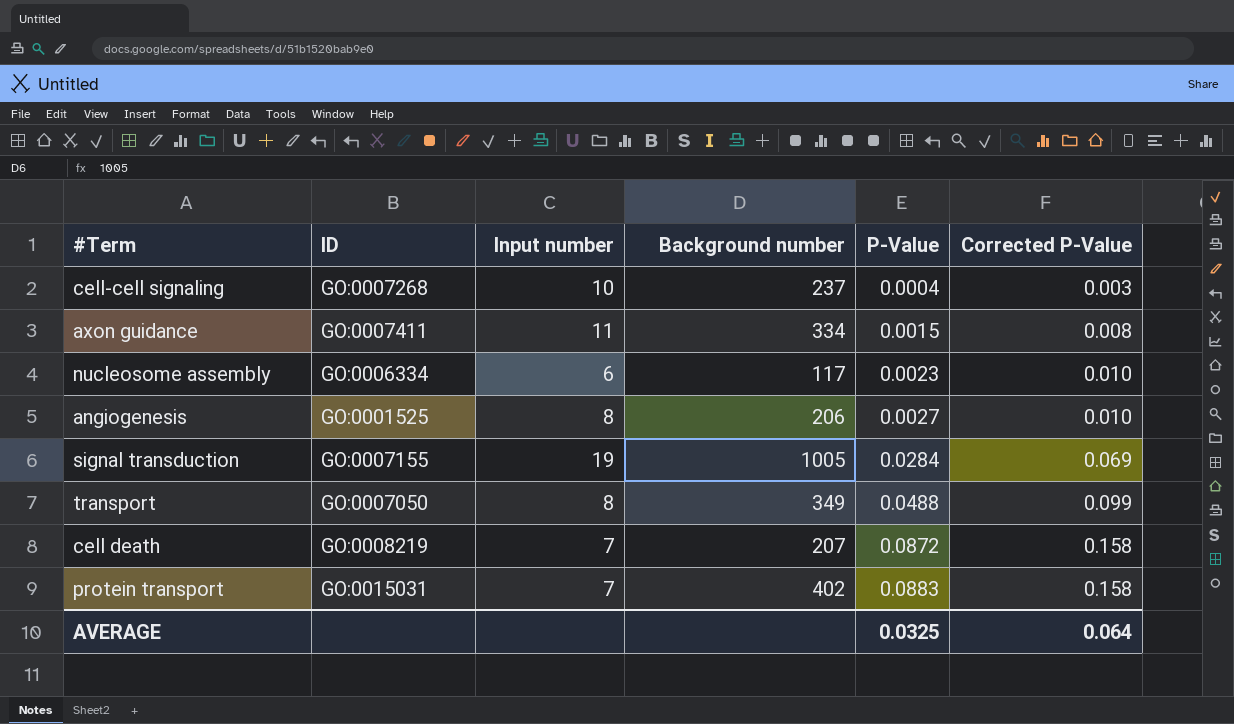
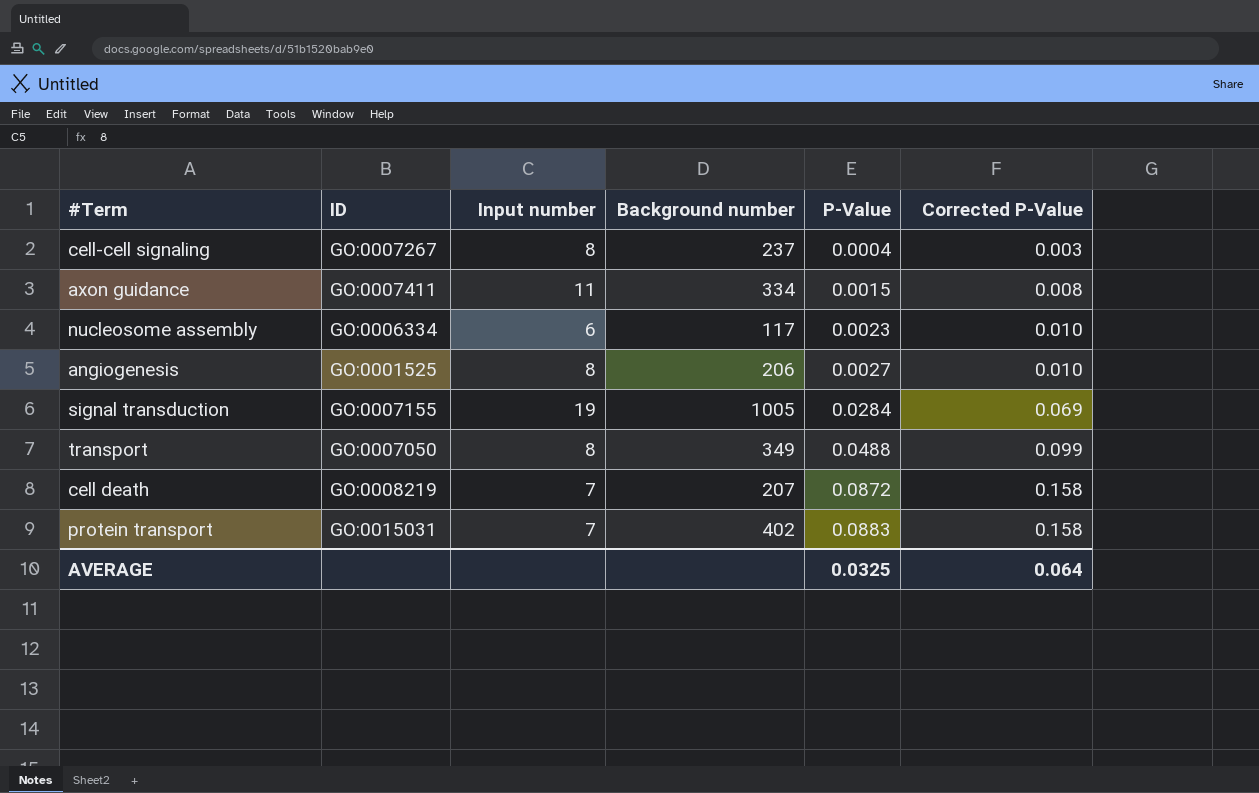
cell-cell signaling | ID: GO:0007268 -> GO:0007267
cell-cell signaling | Input number: 10 -> 8

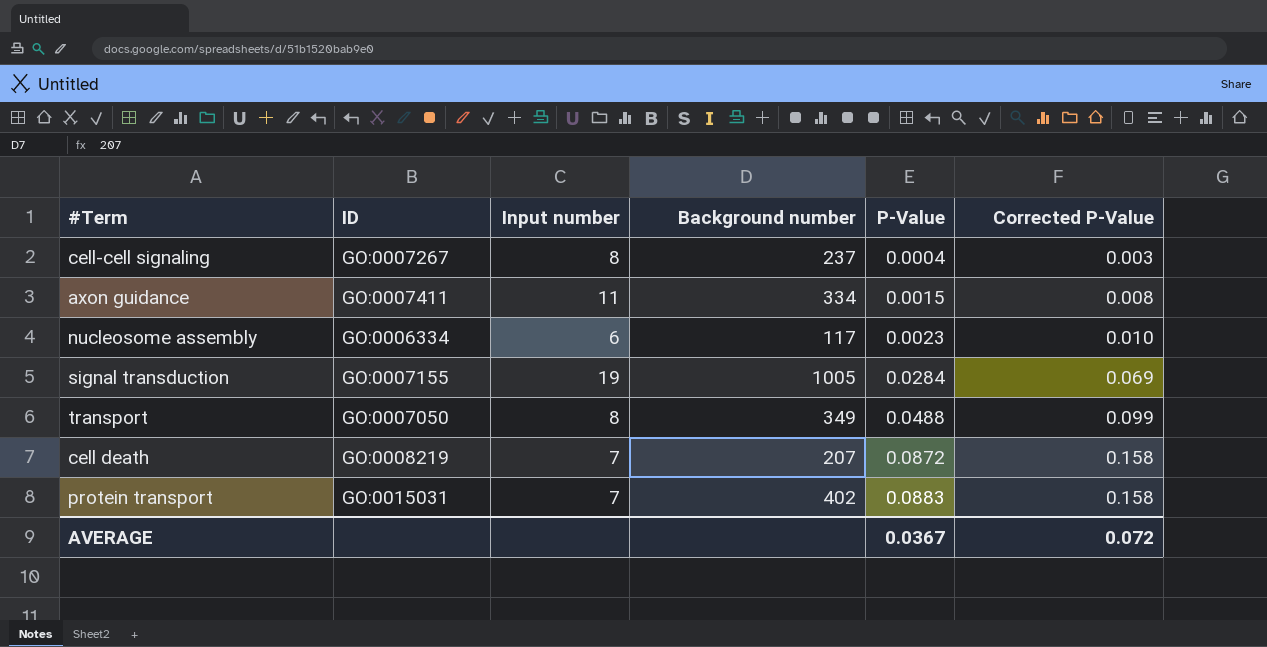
row angiogenesis: GO:0001525 | 8 | 206 | 0.0027 | 0.010 -> none
AVERAGE | P-Value: 0.0325 -> 0.0367
AVERAGE | Corrected P-Value: 0.064 -> 0.072

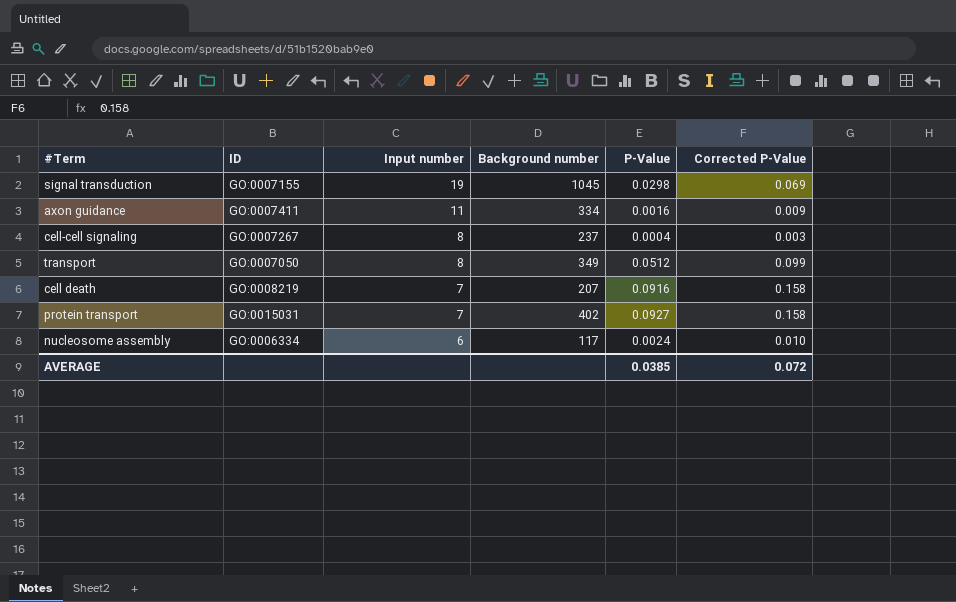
row order: P-Value ascending -> Input number descending
signal transduction | Background number: 1005 -> 1045
signal transduction | P-Value: 0.0284 -> 0.0298
axon guidance | P-Value: 0.0015 -> 0.0016
axon guidance | Corrected P-Value: 0.008 -> 0.009
transport | P-Value: 0.0488 -> 0.0512
cell death | P-Value: 0.0872 -> 0.0916
protein transport | P-Value: 0.0883 -> 0.0927
nucleosome assembly | P-Value: 0.0023 -> 0.0024
AVERAGE | P-Value: 0.0367 -> 0.0385

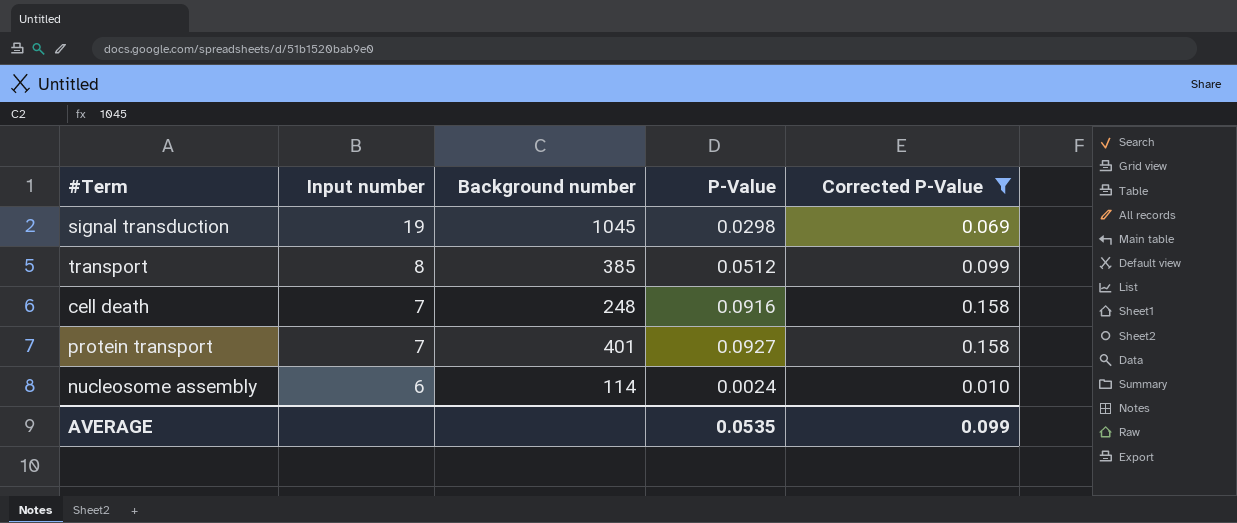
filter: none -> Corrected P-Value >= 0.010
column ID | position: 2 -> none
transport | Background number: 349 -> 385
cell death | Background number: 207 -> 248
protein transport | Background number: 402 -> 401
nucleosome assembly | Background number: 117 -> 114
AVERAGE | P-Value: 0.0385 -> 0.0535
AVERAGE | Corrected P-Value: 0.072 -> 0.099

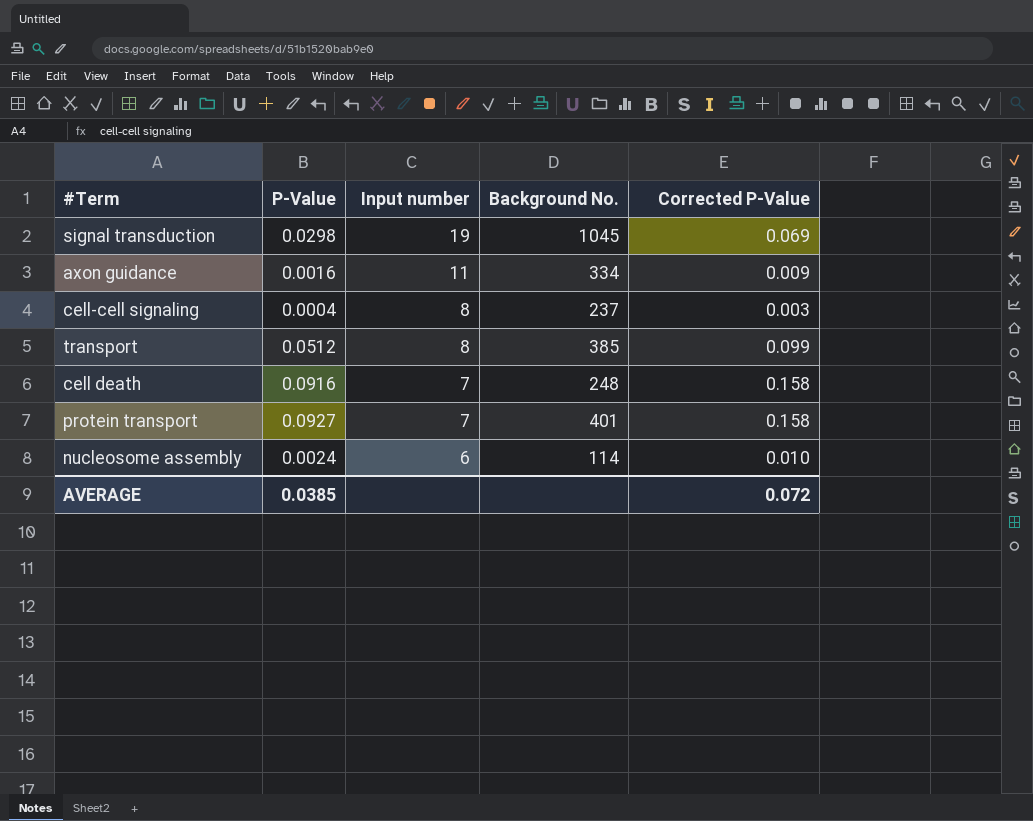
filter: Corrected P-Value >= 0.010 -> none
column P-Value | position: 4 -> 2
column name: Background number -> Background No.
AVERAGE | P-Value: 0.0535 -> 0.0385
AVERAGE | Corrected P-Value: 0.099 -> 0.072

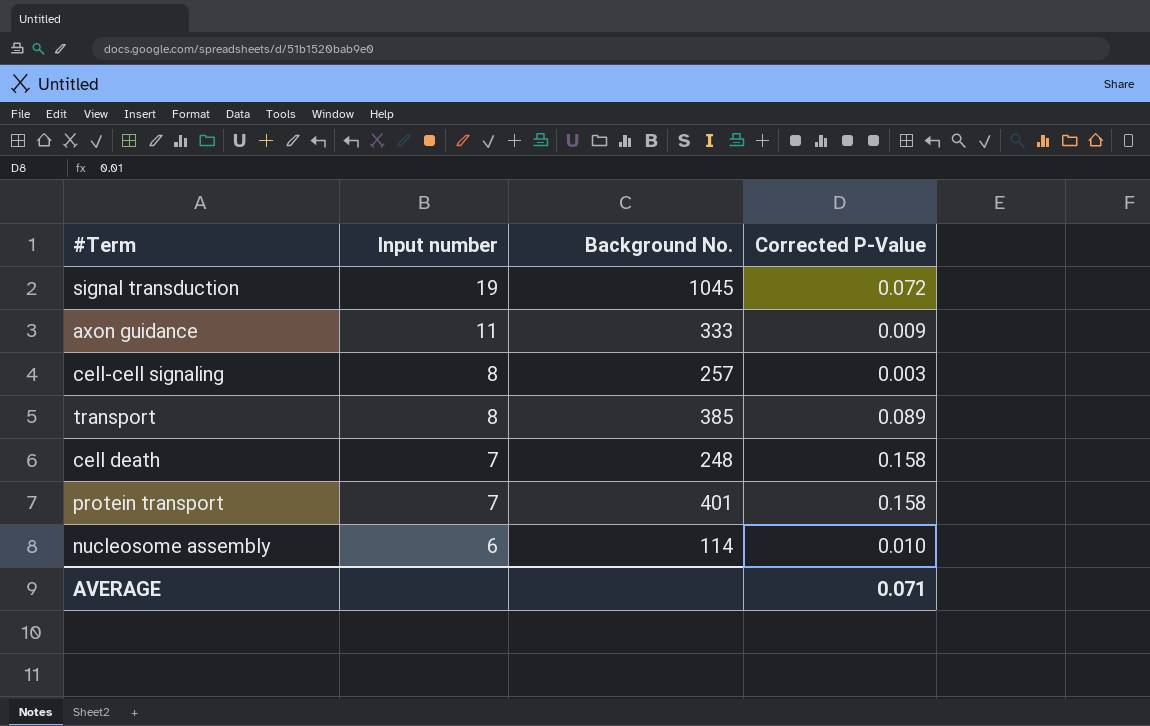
column P-Value | position: 2 -> none
signal transduction | Corrected P-Value: 0.069 -> 0.072
axon guidance | Background No.: 334 -> 333
cell-cell signaling | Background No.: 237 -> 257
transport | Corrected P-Value: 0.099 -> 0.089
AVERAGE | Corrected P-Value: 0.072 -> 0.071

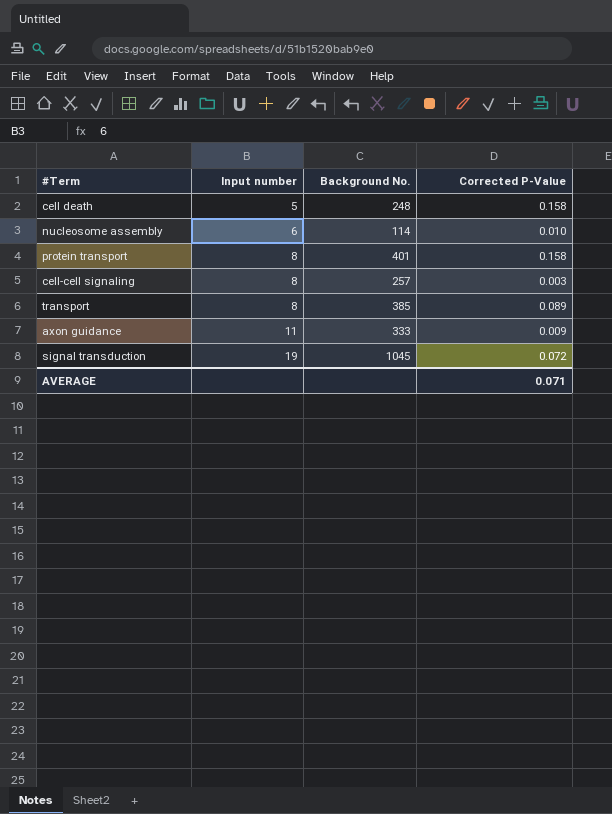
row order: Input number descending -> Input number ascending
cell death | Input number: 7 -> 5
protein transport | Input number: 7 -> 8

